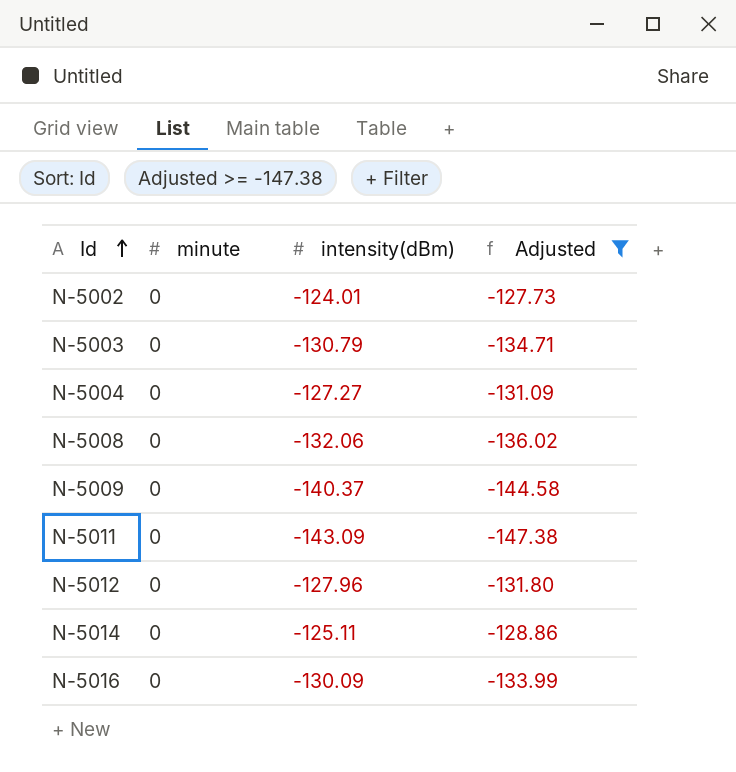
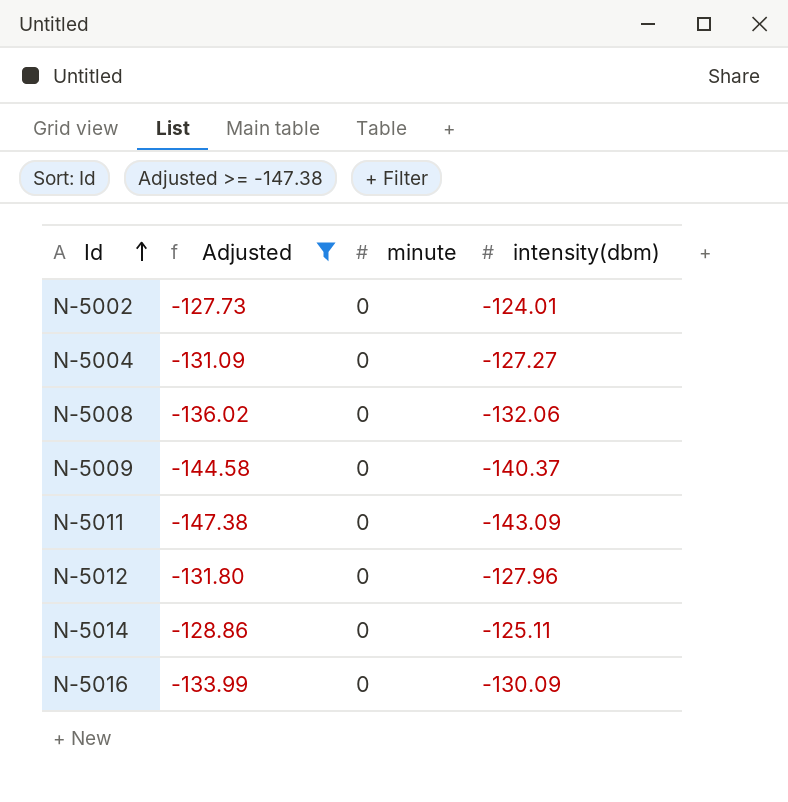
column Adjusted | position: 4 -> 2
column name: intensity(dBm) -> intensity(dbm)
row N-5003: 0 | -130.79 | -134.71 -> none

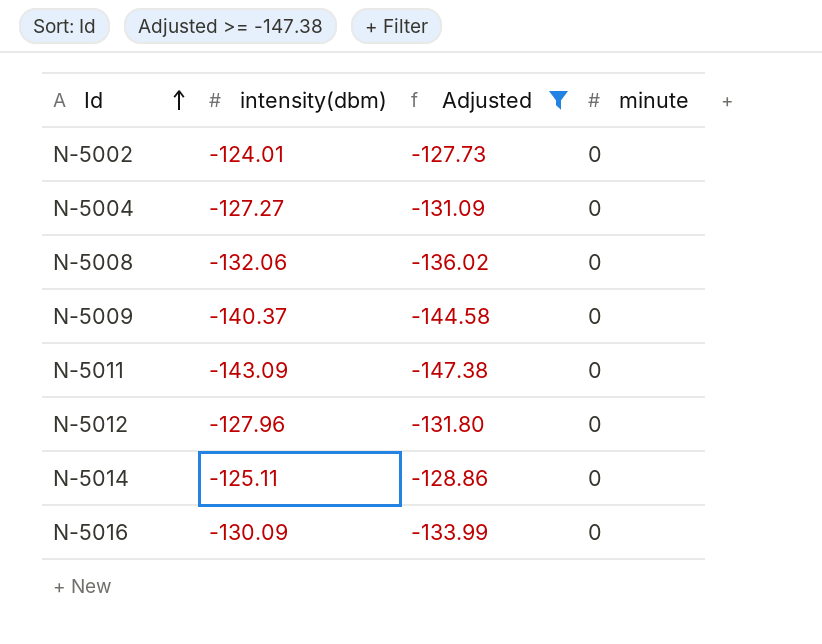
column intensity(dbm) | position: 4 -> 2

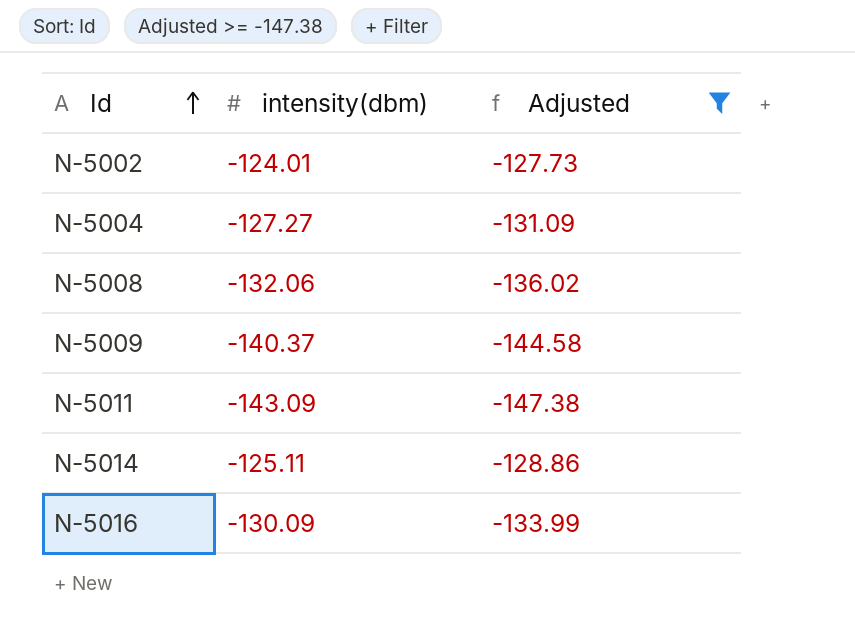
column minute | position: 4 -> none
row N-5012: -127.96 | -131.80 | 0 -> none

